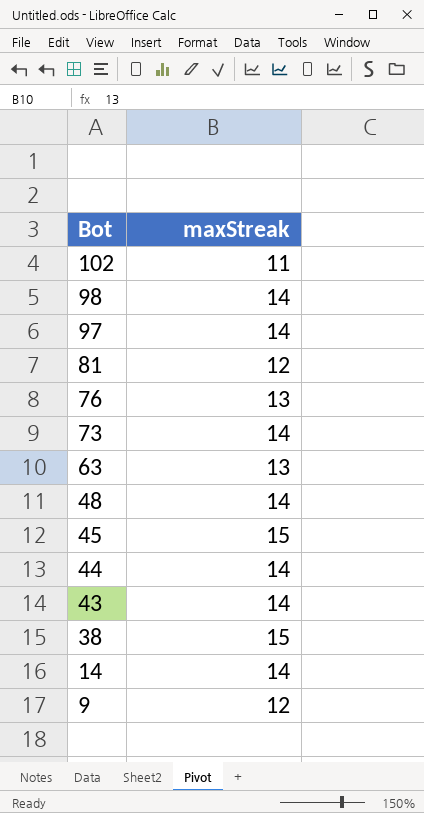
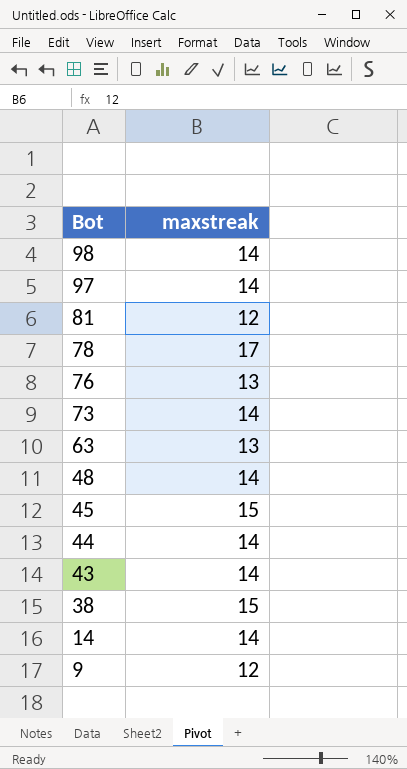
column name: maxStreak -> maxstreak
row 102: 11 -> none
row 78: none -> 17

